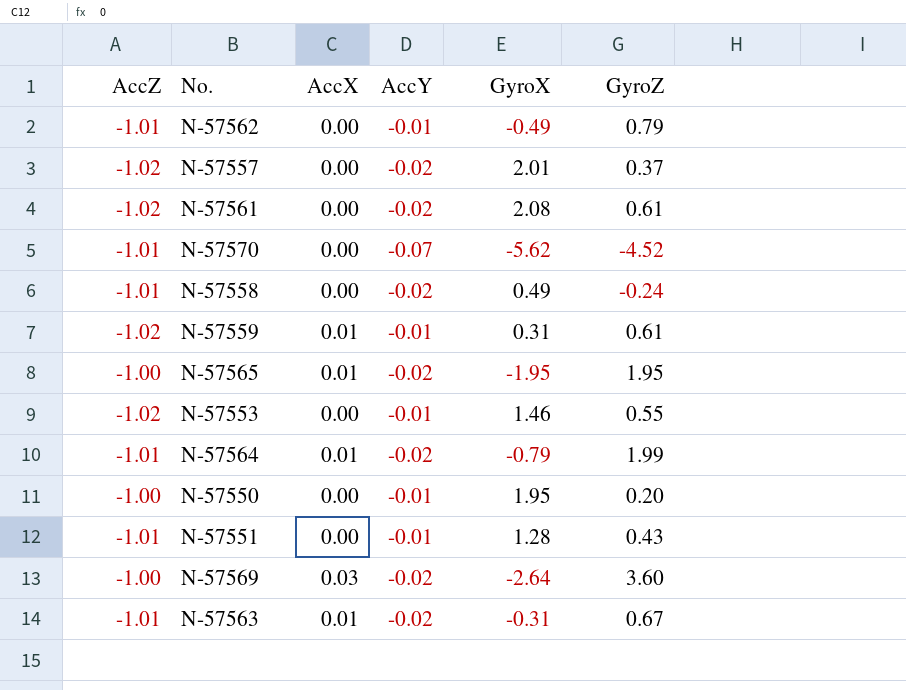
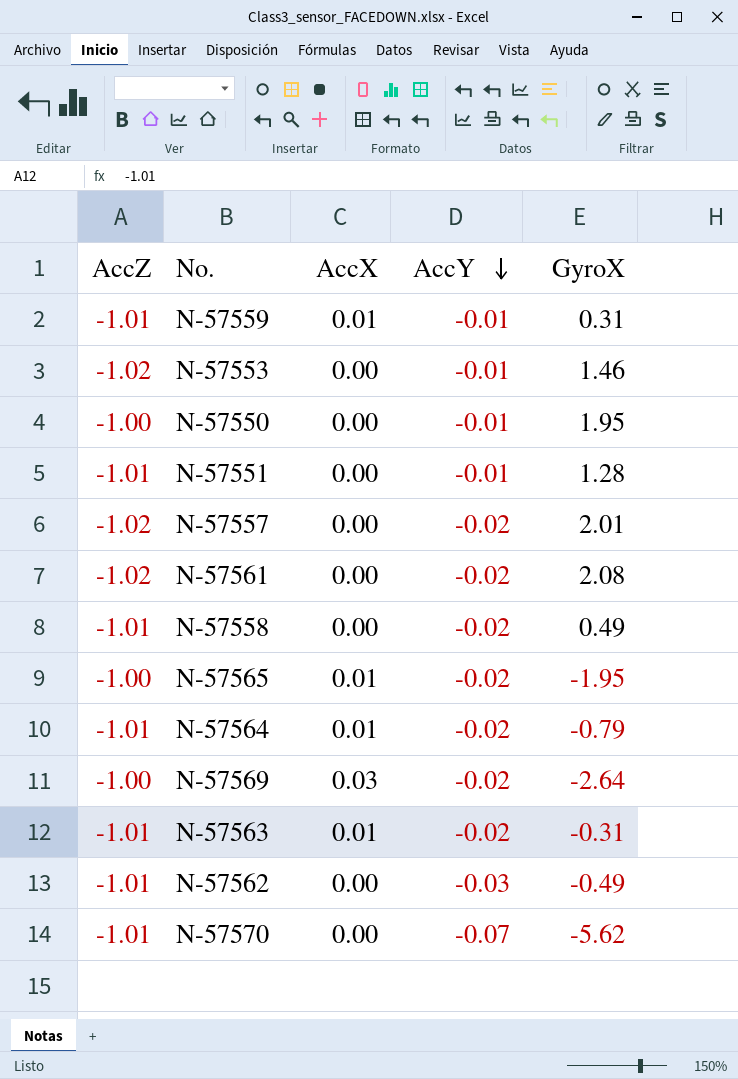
row order: none -> AccY descending
column GyroZ | position: 6 -> none
N-57559 | AccZ: -1.02 -> -1.01
N-57562 | AccY: -0.01 -> -0.03

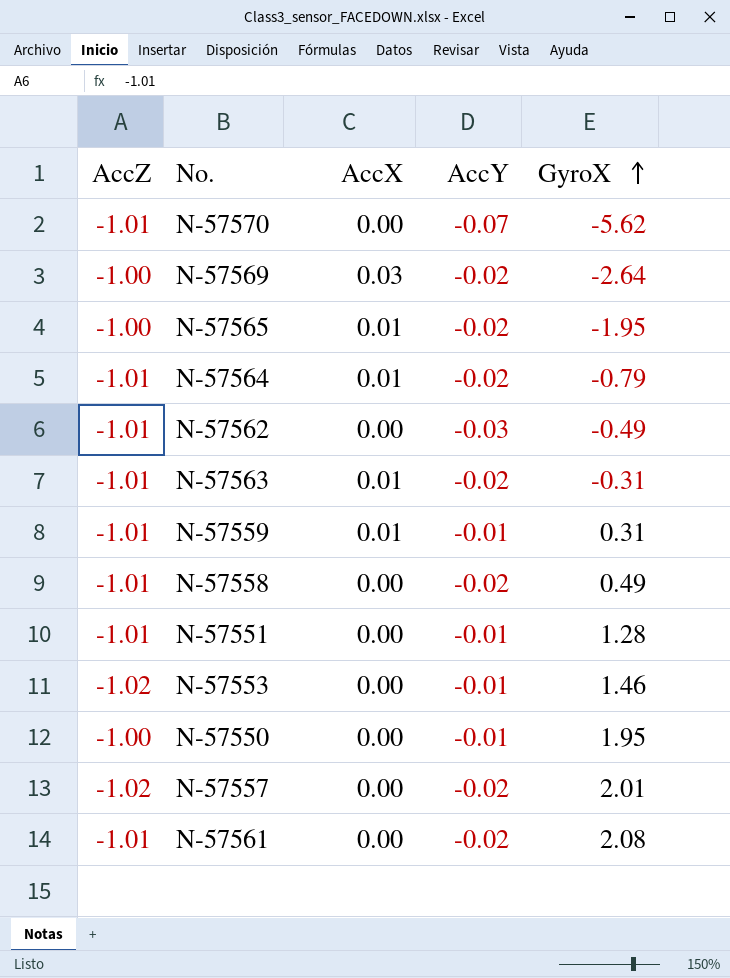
row order: AccY descending -> GyroX ascending
N-57561 | AccZ: -1.02 -> -1.01

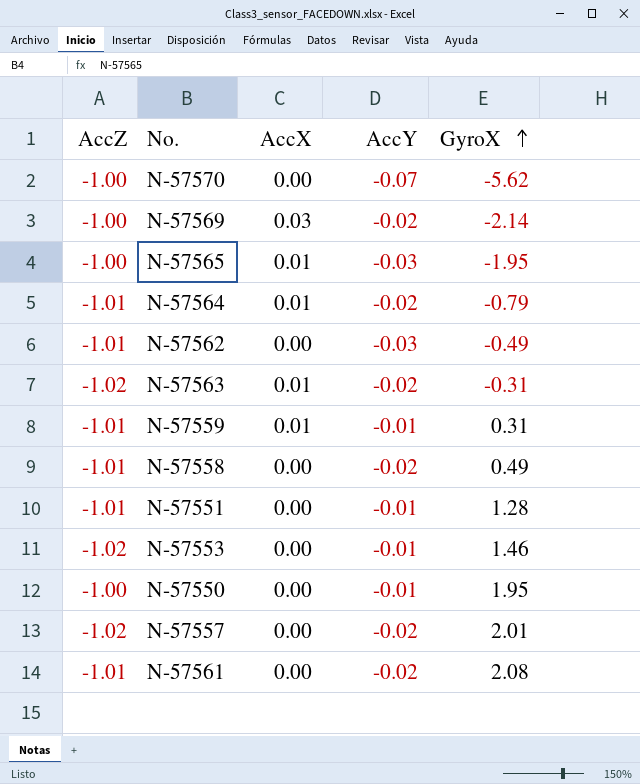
N-57570 | AccZ: -1.01 -> -1.00
N-57569 | GyroX: -2.64 -> -2.14
N-57565 | AccY: -0.02 -> -0.03
N-57563 | AccZ: -1.01 -> -1.02

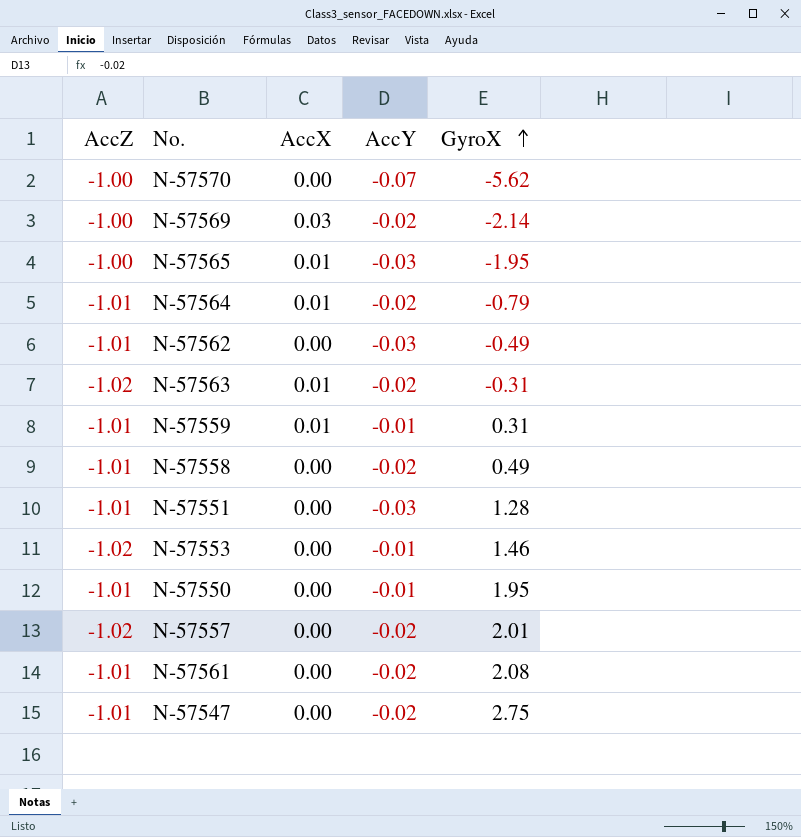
N-57551 | AccY: -0.01 -> -0.03
N-57550 | AccZ: -1.00 -> -1.01
row N-57547: none -> -1.01 | 0.00 | -0.02 | 2.75

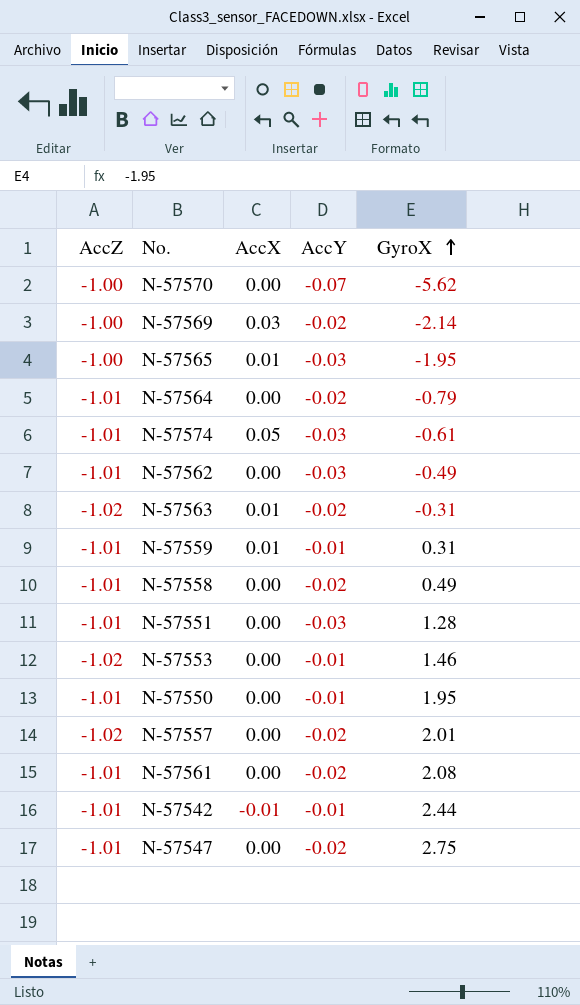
N-57564 | AccX: 0.01 -> 0.00
row N-57574: none -> -1.01 | 0.05 | -0.03 | -0.61
row N-57542: none -> -1.01 | -0.01 | -0.01 | 2.44

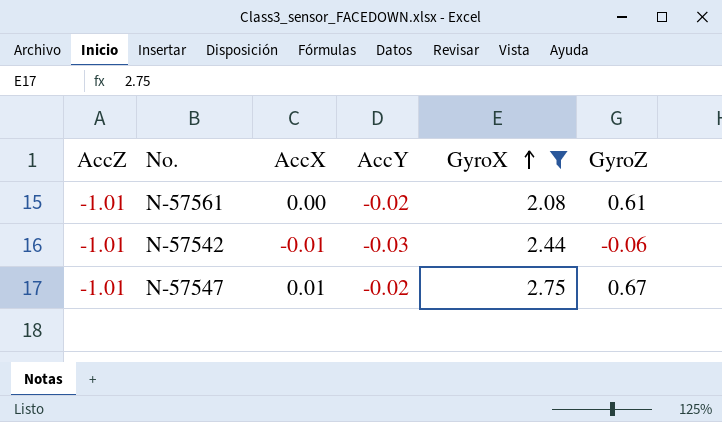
filter: none -> GyroX >= 2.08
column GyroZ | position: none -> 6
N-57542 | AccY: -0.01 -> -0.03
N-57547 | AccX: 0.00 -> 0.01

